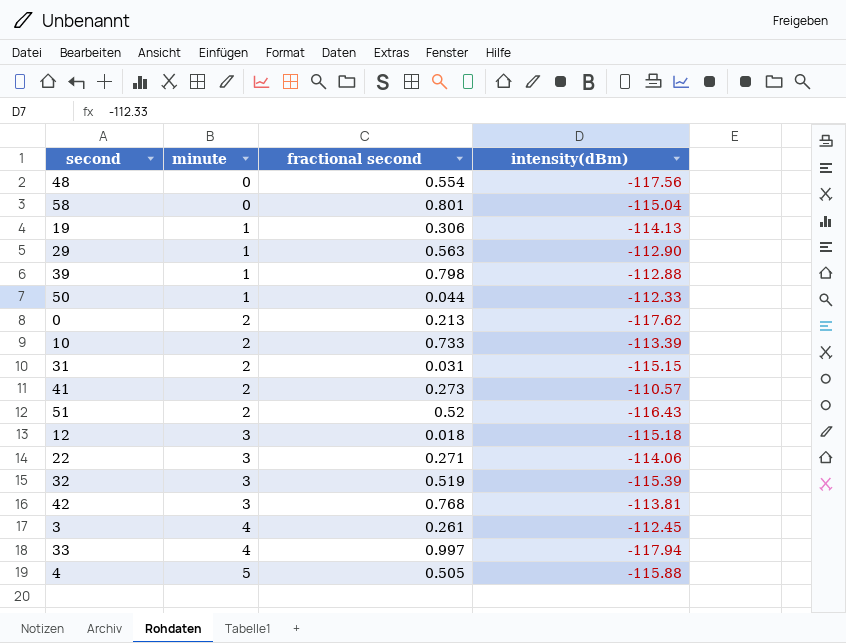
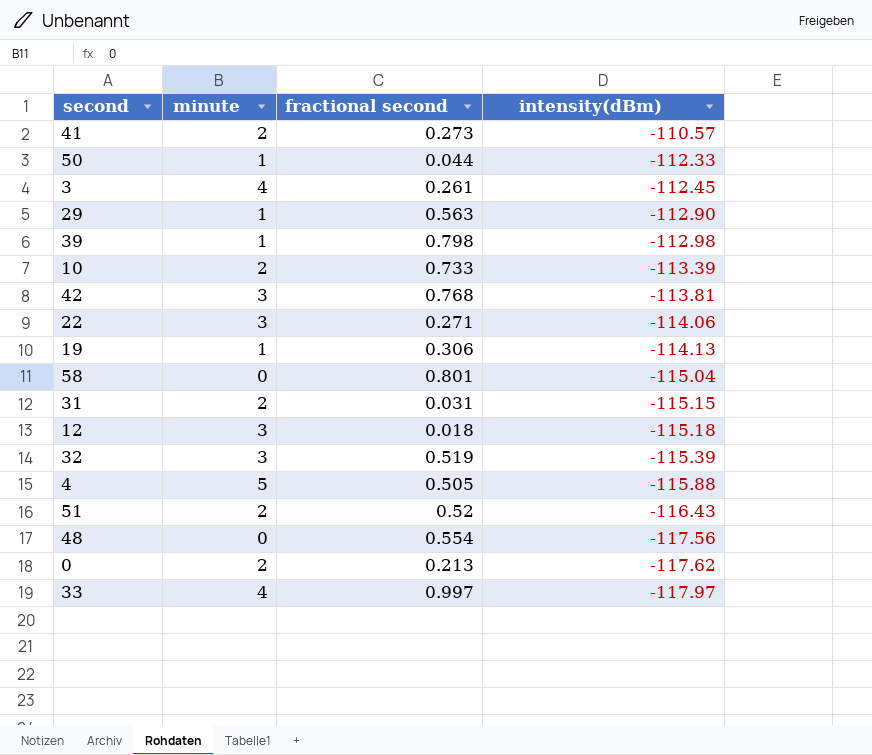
row order: minute ascending -> intensity(dBm) descending
39 | intensity(dBm): -112.88 -> -112.98
33 | intensity(dBm): -117.94 -> -117.97

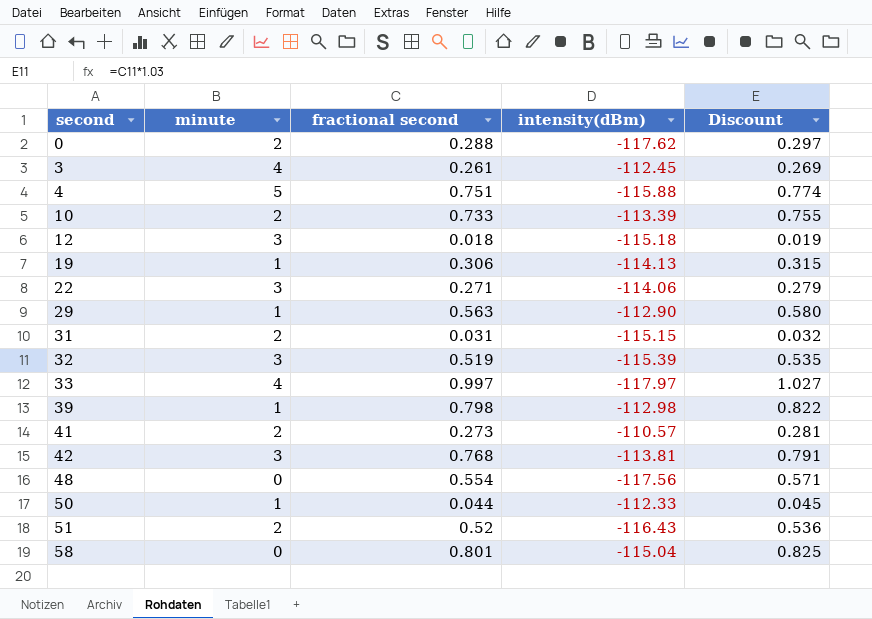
row order: intensity(dBm) descending -> second ascending
column Discount | formula: none -> [fractional second] * 1.03
0 | fractional second: 0.213 -> 0.288
4 | fractional second: 0.505 -> 0.751

